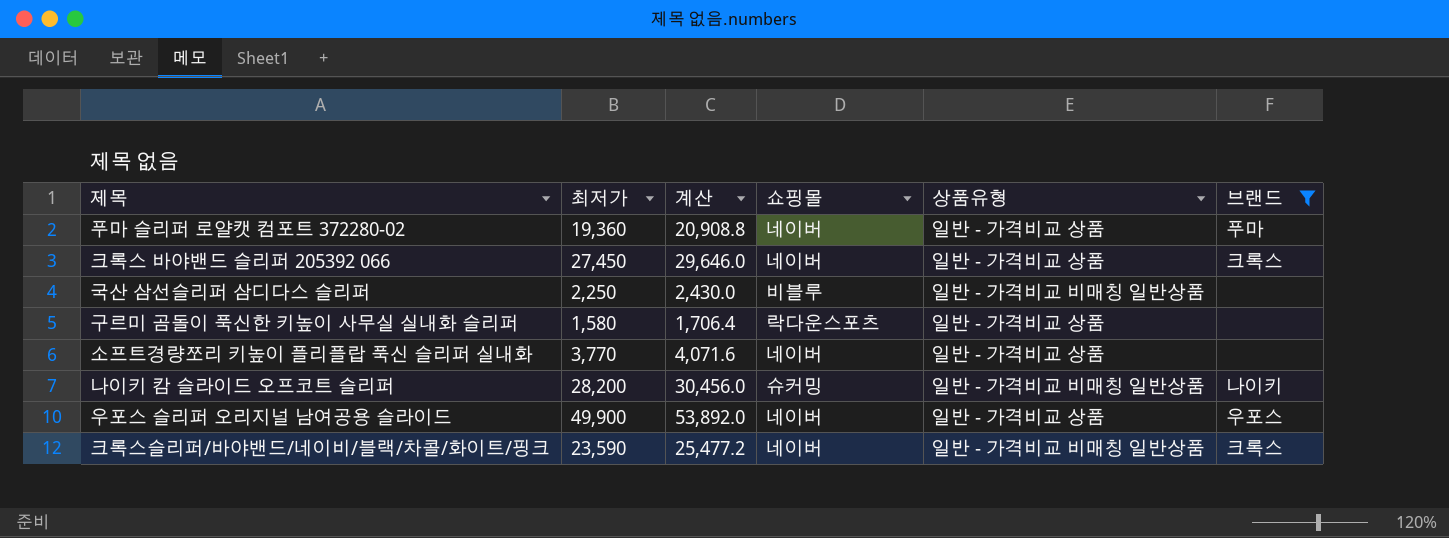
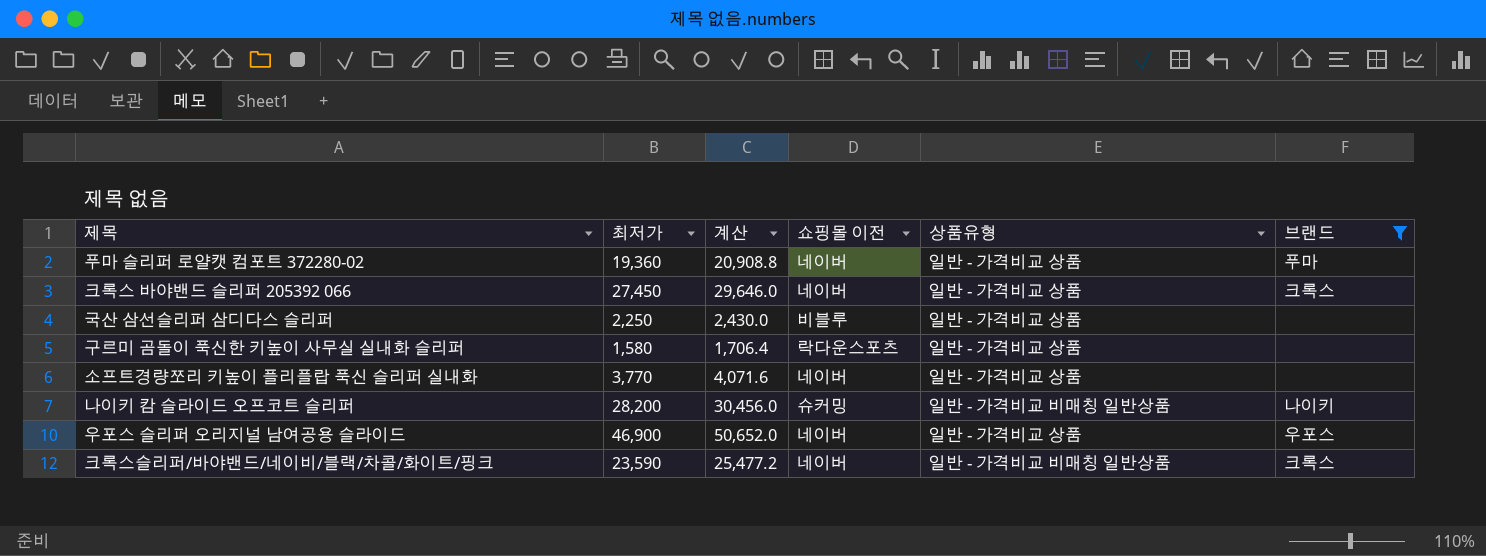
column name: 쇼핑몰 -> 쇼핑몰 이전
국산 삼선슬리퍼 삼디다스 슬리퍼 | 상품유형: 일반 - 가격비교 비매칭 일반상품 -> 일반 - 가격비교 상품
우포스 슬리퍼 오리지널 남여공용 슬라이드 | 최저가: 49,900 -> 46,900
우포스 슬리퍼 오리지널 남여공용 슬라이드 | 계산: 53,892.0 -> 50,652.0

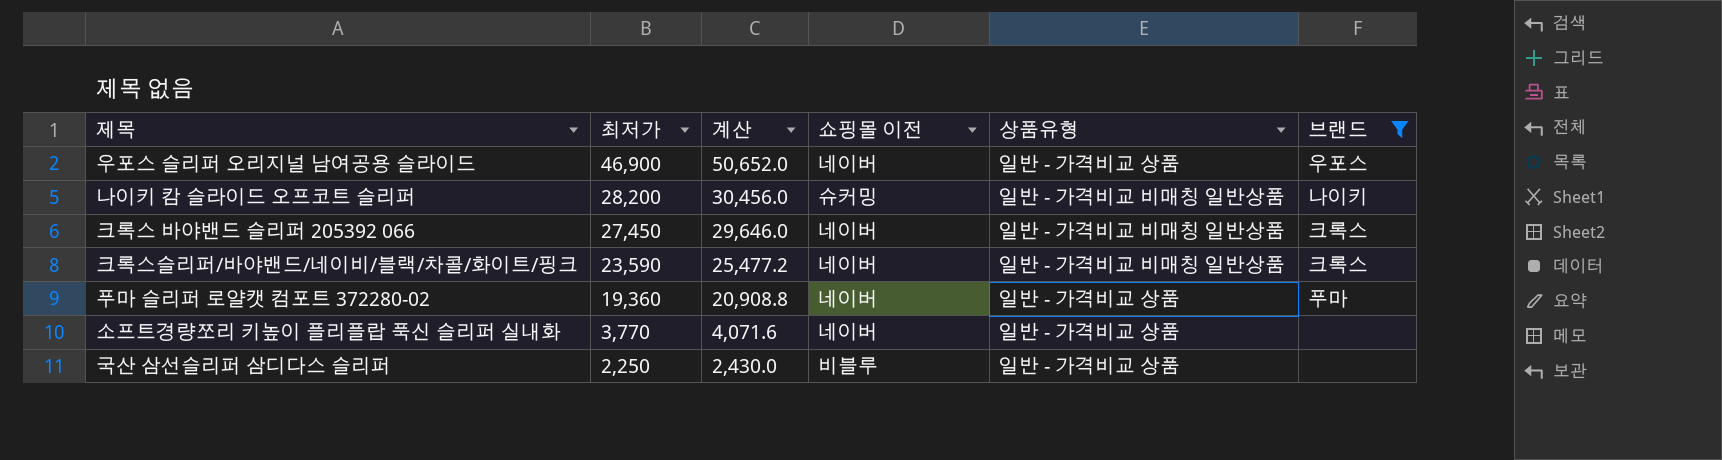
row order: none -> 최저가 descending
row 구르미 곰돌이 푹신한 키높이 사무실 실내화 슬리퍼: 1,580 | 1,706.4 | 락다운스포츠 | 일반 - 가격비교 상품 | none -> none
크록스 바야밴드 슬리퍼 205392 066 | 상품유형: 일반 - 가격비교 상품 -> 일반 - 가격비교 비매칭 일반상품

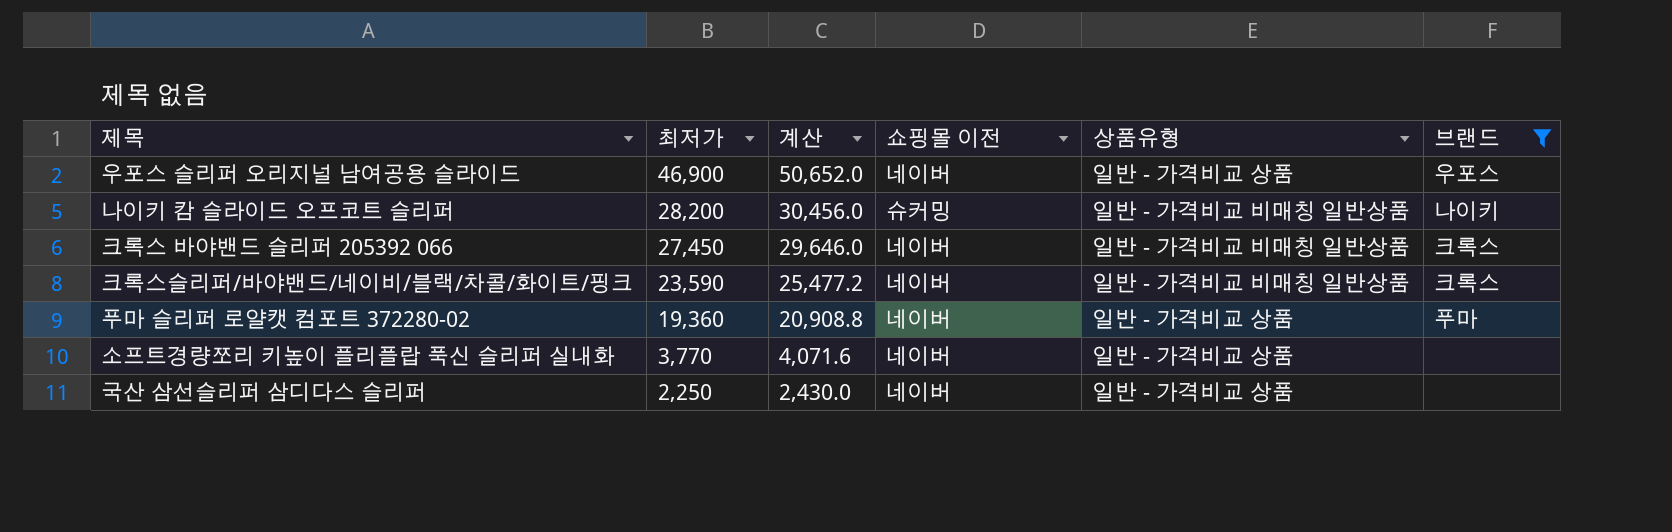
국산 삼선슬리퍼 삼디다스 슬리퍼 | 쇼핑몰 이전: 비블루 -> 네이버

